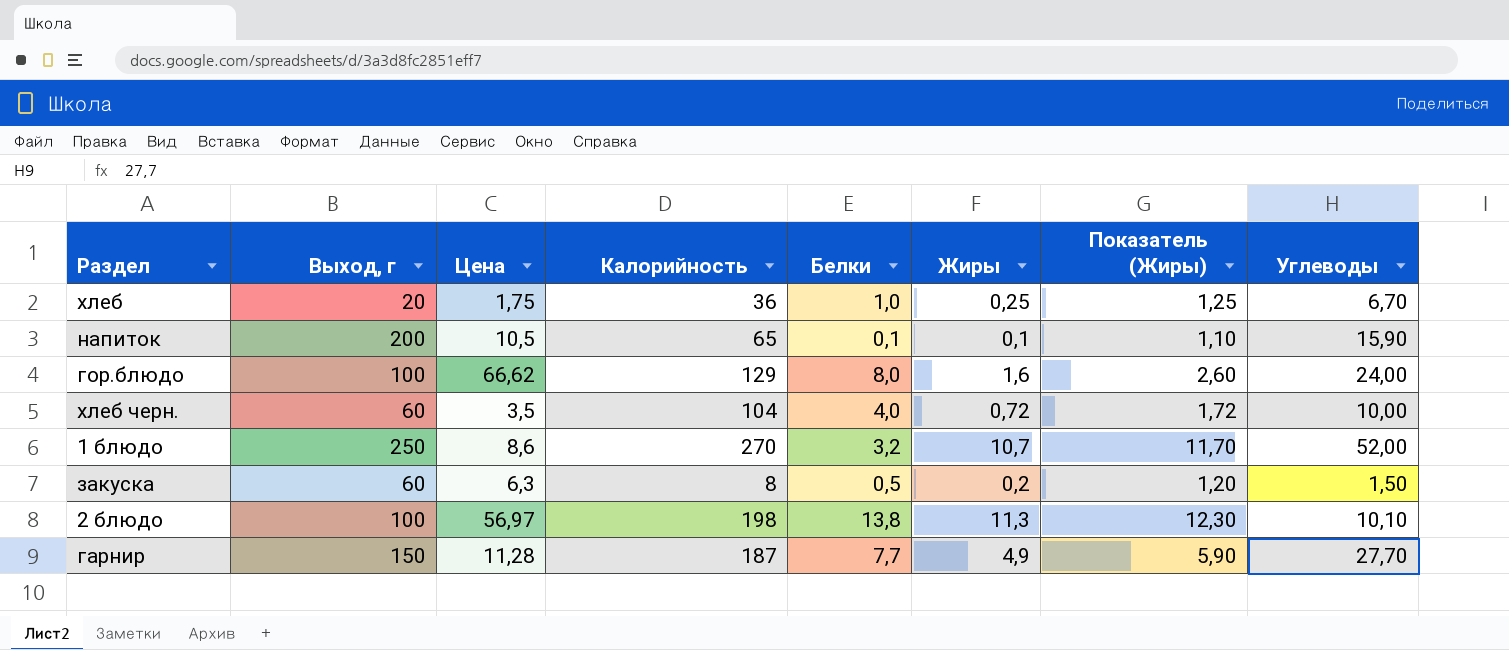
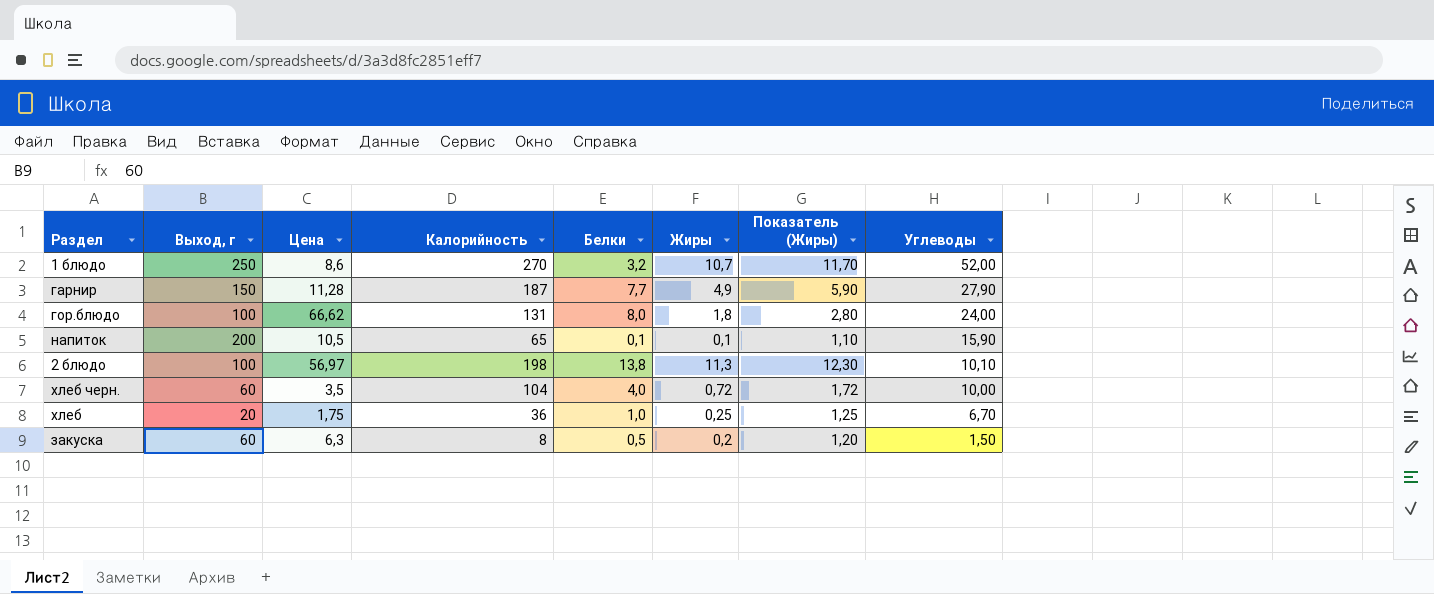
row order: none -> Углеводы descending
гарнир | Углеводы: 27,70 -> 27,90
гор.блюдо | Калорийность: 129 -> 131
гор.блюдо | Жиры: 1,6 -> 1,8
гор.блюдо | Показатель (Жиры): 2,60 -> 2,80

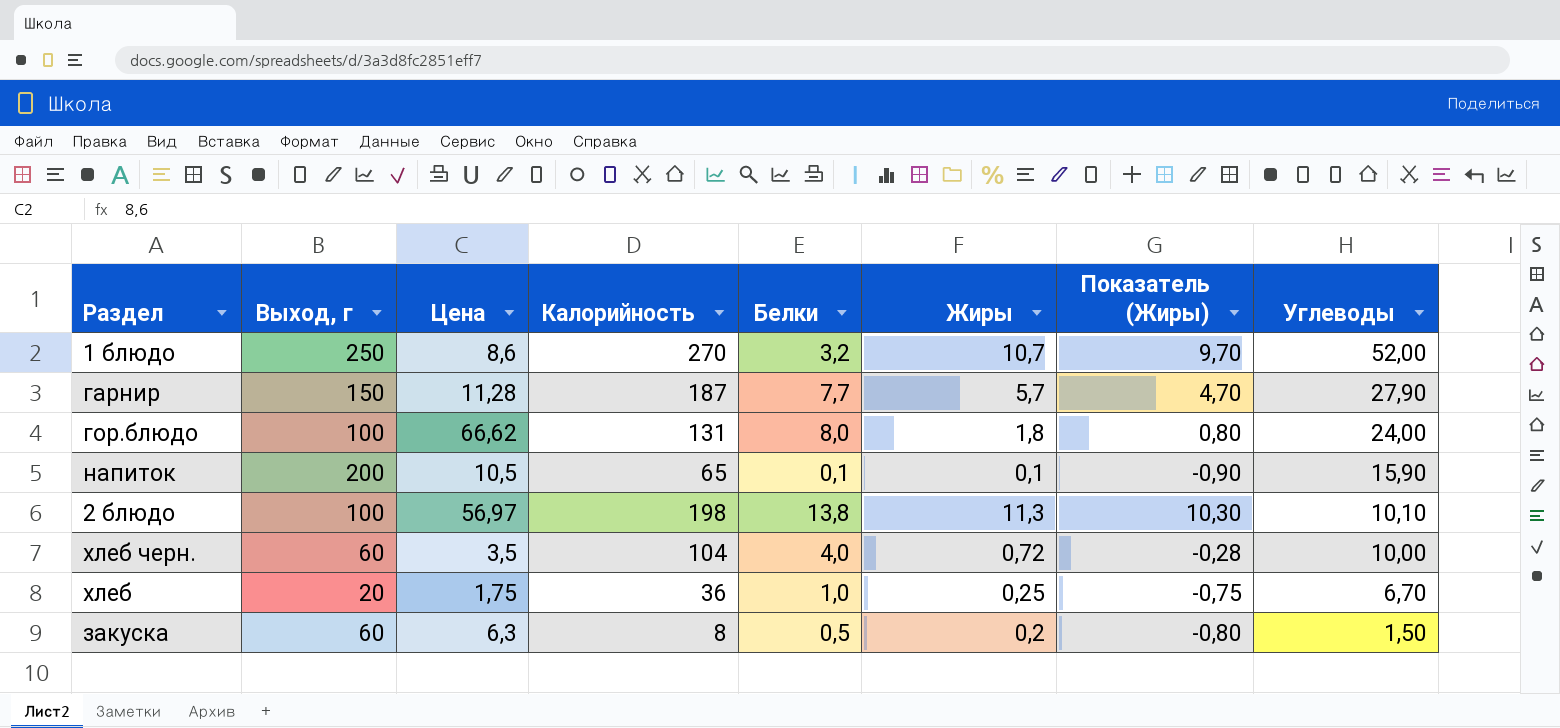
column Показатель (Жиры) | formula: [Жиры] + 1 -> [Жиры] - 1
гарнир | Жиры: 4,9 -> 5,7

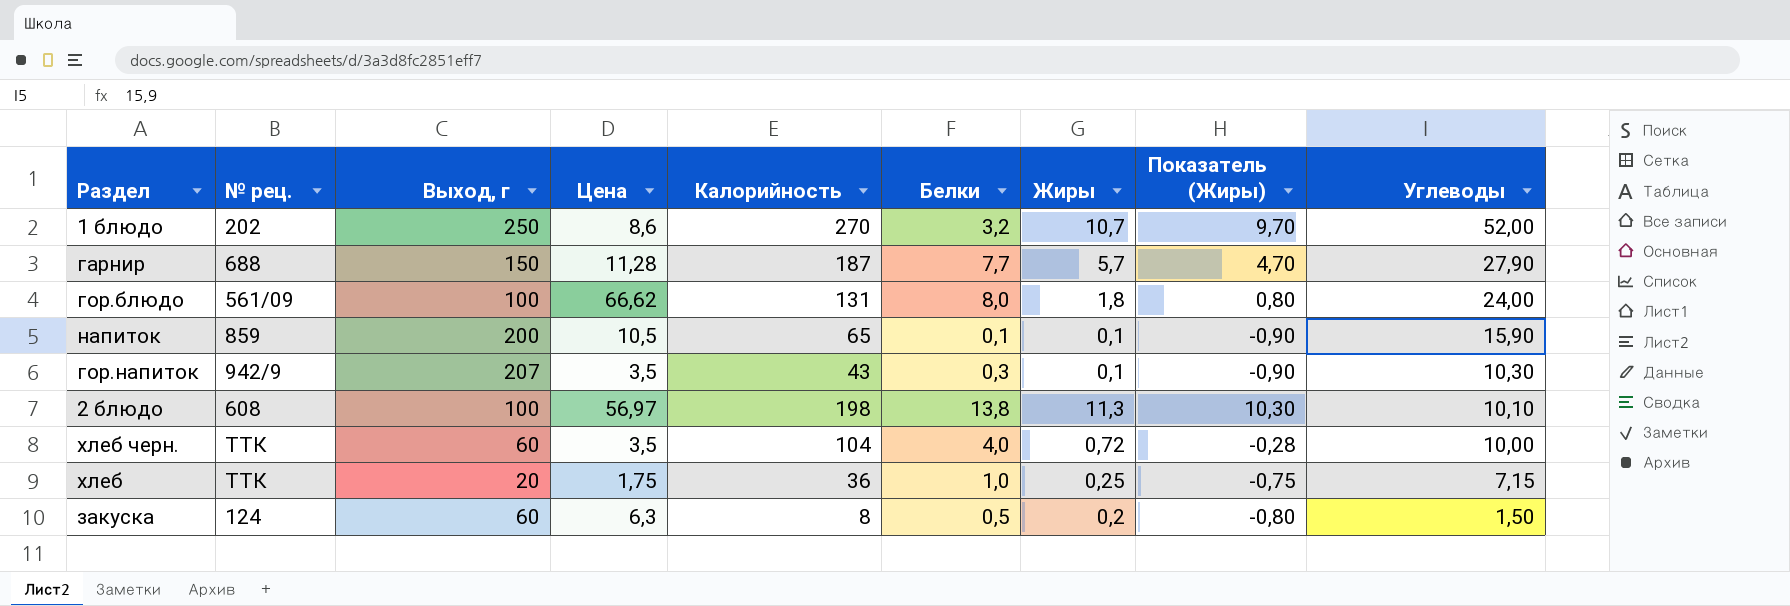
column № рец. | position: none -> 2
row гор.напиток: none -> 942/9 | 207 | 3,5 | 43 | 0,3 | 0,1 | -0,90 | 10,30
хлеб | Углеводы: 6,70 -> 7,15

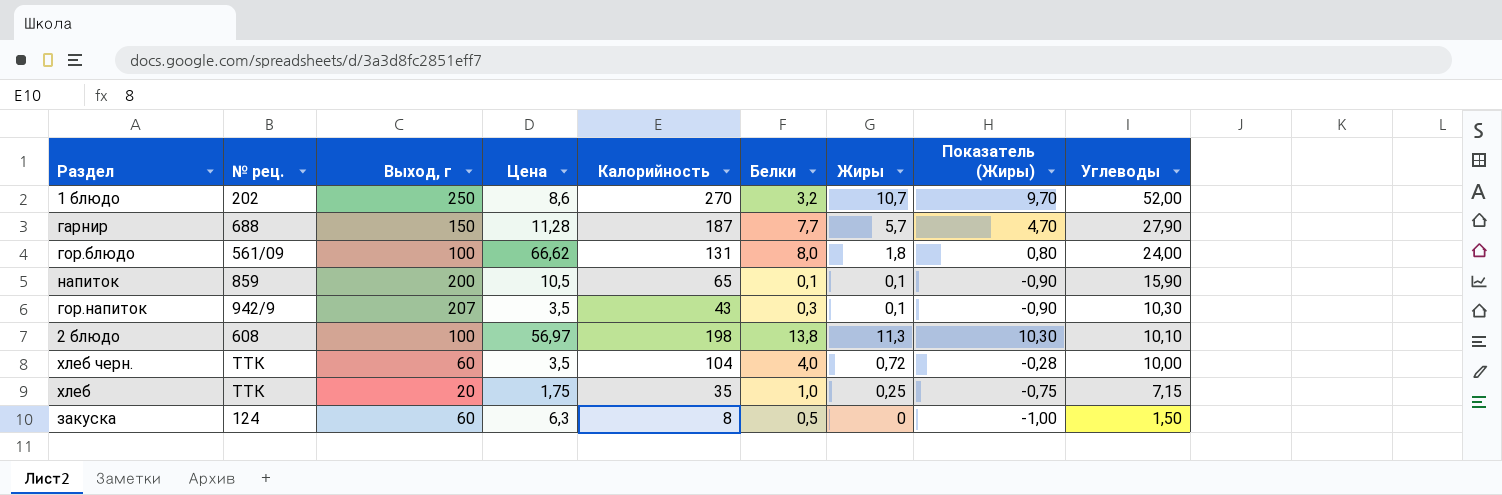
хлеб | Калорийность: 36 -> 35
закуска | Жиры: 0,2 -> 0
закуска | Показатель (Жиры): -0,80 -> -1,00

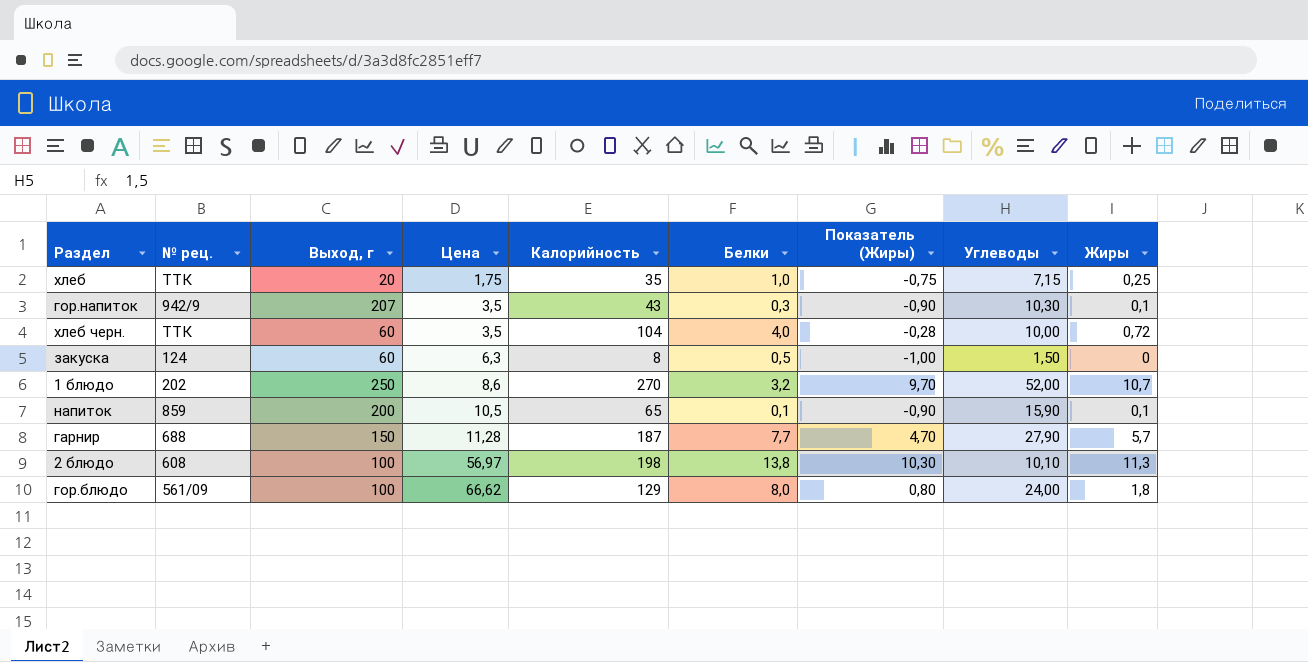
row order: Углеводы descending -> Цена ascending
column Жиры | position: 7 -> 9
гор.блюдо | Калорийность: 131 -> 129

